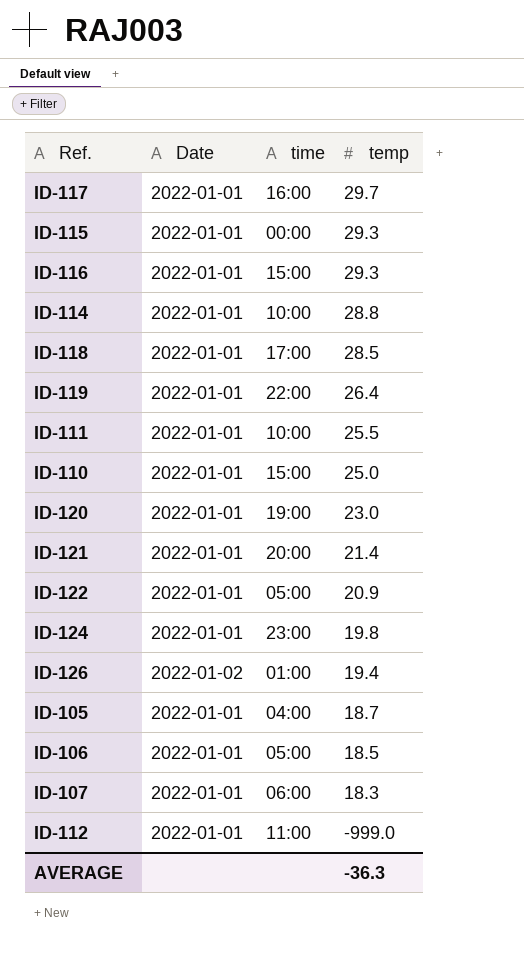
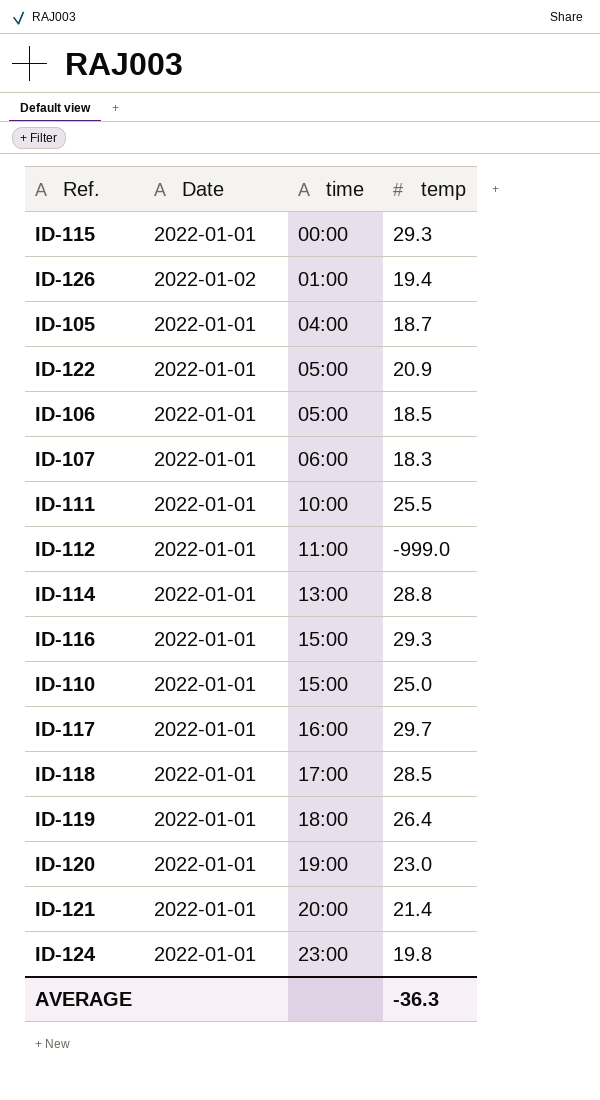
row order: temp descending -> time ascending
ID-114 | time: 10:00 -> 13:00
ID-119 | time: 22:00 -> 18:00

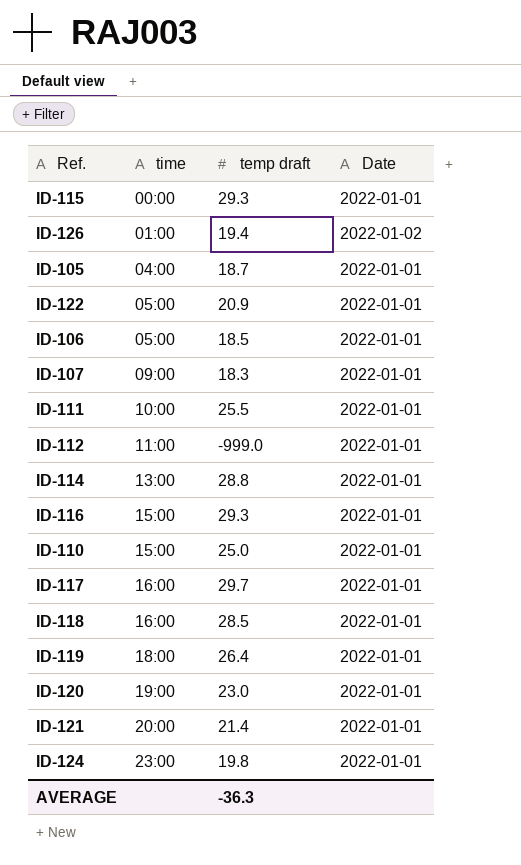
column name: temp -> temp draft
column Date | position: 2 -> 4
ID-107 | time: 06:00 -> 09:00
ID-118 | time: 17:00 -> 16:00

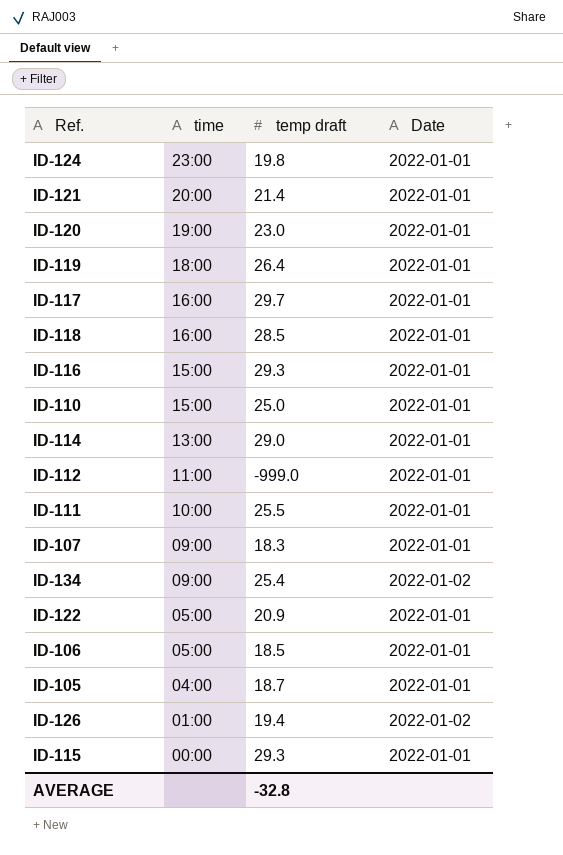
row order: time ascending -> time descending
ID-114 | temp draft: 28.8 -> 29.0
row ID-134: none -> 09:00 | 25.4 | 2022-01-02
AVERAGE | temp draft: -36.3 -> -32.8

